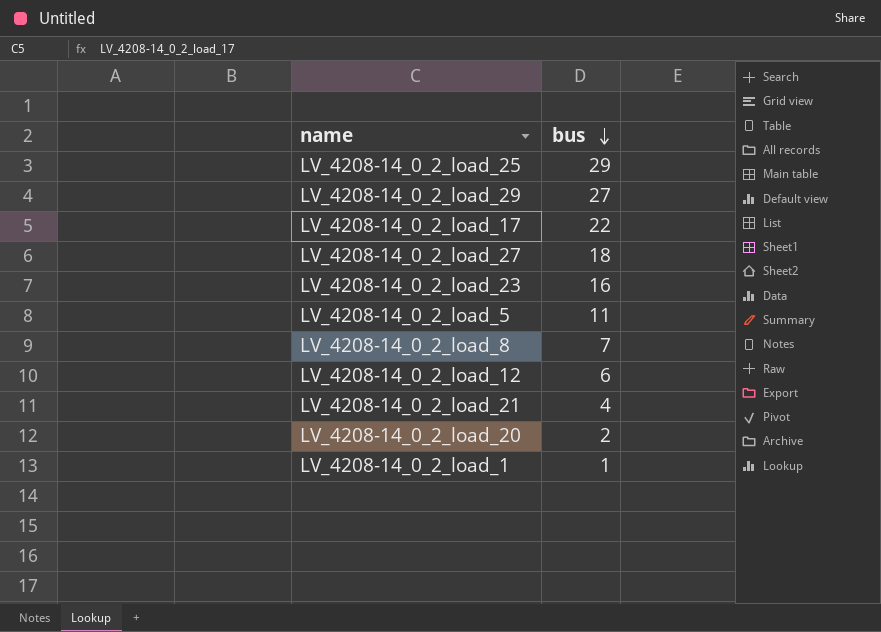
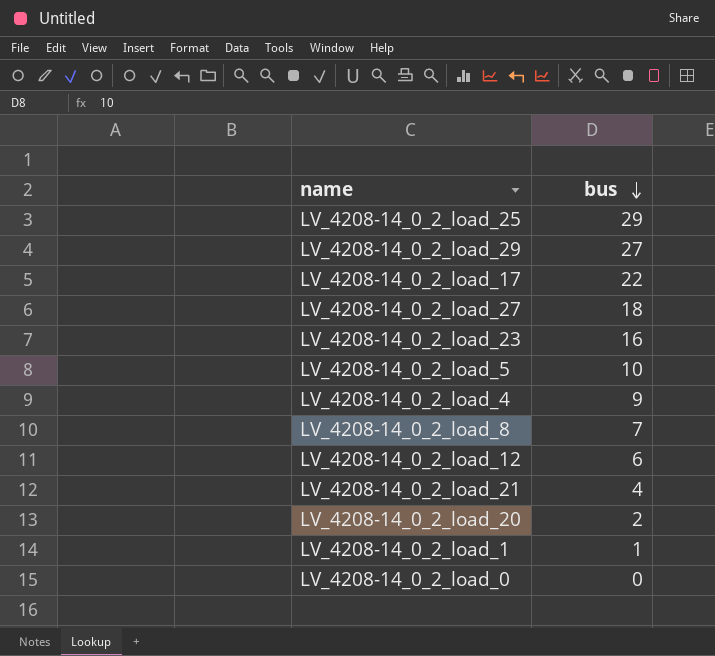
LV_4208-14_0_2_load_5 | bus: 11 -> 10
row LV_4208-14_0_2_load_4: none -> 9
row LV_4208-14_0_2_load_0: none -> 0

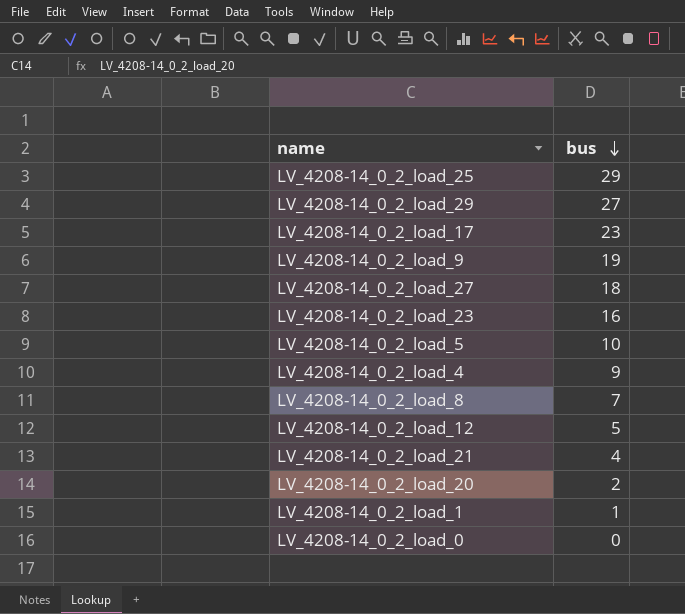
LV_4208-14_0_2_load_17 | bus: 22 -> 23
row LV_4208-14_0_2_load_9: none -> 19
LV_4208-14_0_2_load_12 | bus: 6 -> 5

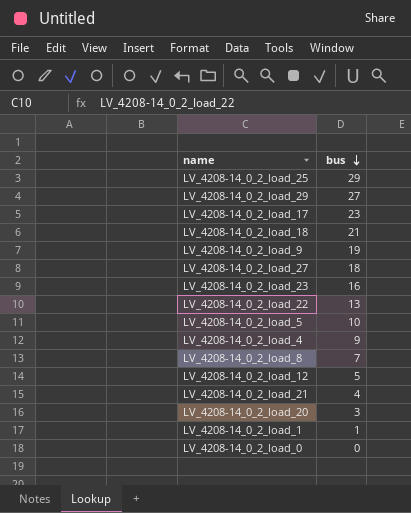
row LV_4208-14_0_2_load_18: none -> 21
row LV_4208-14_0_2_load_22: none -> 13
LV_4208-14_0_2_load_20 | bus: 2 -> 3

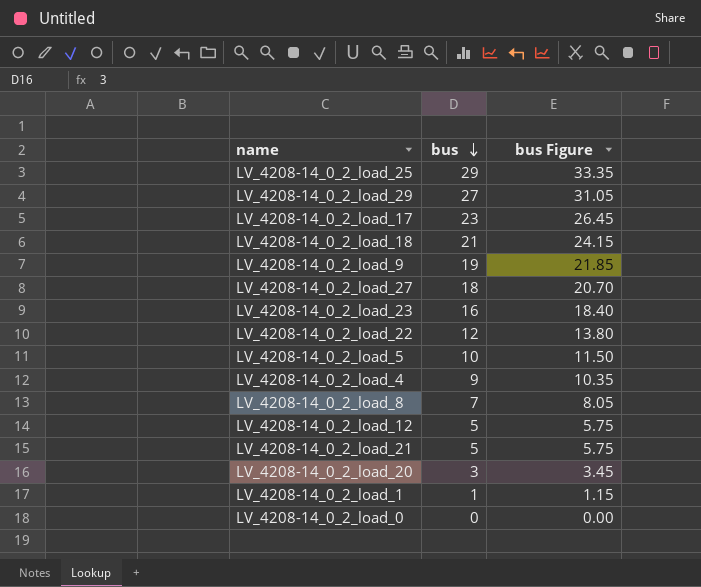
column bus Figure | formula: none -> [bus] * 1.15
LV_4208-14_0_2_load_22 | bus: 13 -> 12
LV_4208-14_0_2_load_21 | bus: 4 -> 5

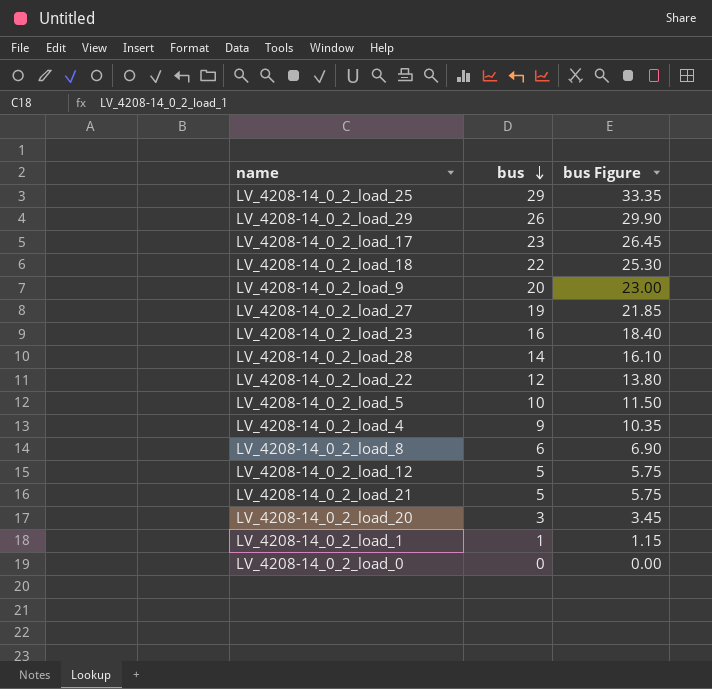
LV_4208-14_0_2_load_29 | bus: 27 -> 26
LV_4208-14_0_2_load_29 | bus Figure: 31.05 -> 29.90
LV_4208-14_0_2_load_18 | bus: 21 -> 22
LV_4208-14_0_2_load_18 | bus Figure: 24.15 -> 25.30
LV_4208-14_0_2_load_9 | bus: 19 -> 20
LV_4208-14_0_2_load_9 | bus Figure: 21.85 -> 23.00
LV_4208-14_0_2_load_27 | bus: 18 -> 19
LV_4208-14_0_2_load_27 | bus Figure: 20.70 -> 21.85
row LV_4208-14_0_2_load_28: none -> 14 | 16.10
LV_4208-14_0_2_load_8 | bus: 7 -> 6
LV_4208-14_0_2_load_8 | bus Figure: 8.05 -> 6.90

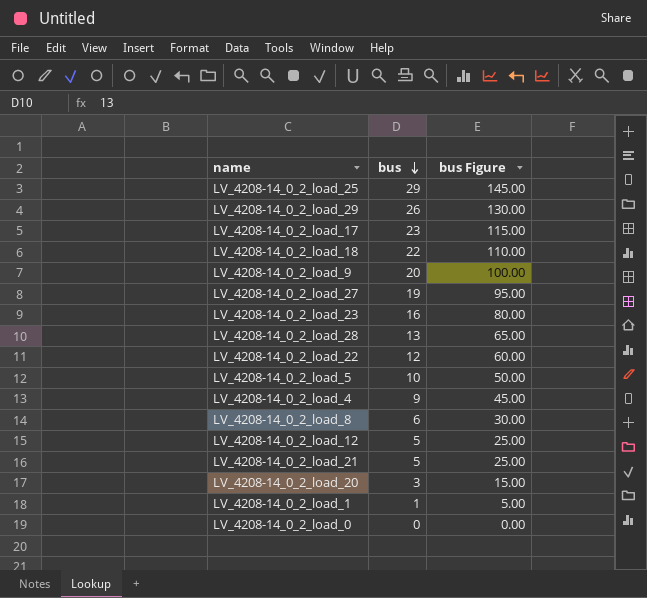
column bus Figure | formula: [bus] * 1.15 -> [bus] * 5
LV_4208-14_0_2_load_28 | bus: 14 -> 13

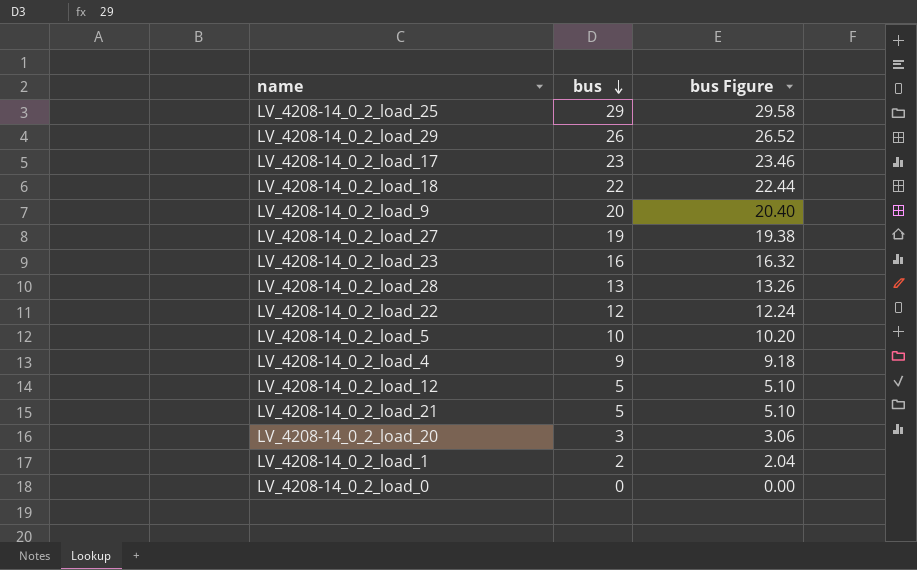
column bus Figure | formula: [bus] * 5 -> [bus] * 1.02
row LV_4208-14_0_2_load_8: 6 | 30.00 -> none
LV_4208-14_0_2_load_1 | bus: 1 -> 2

